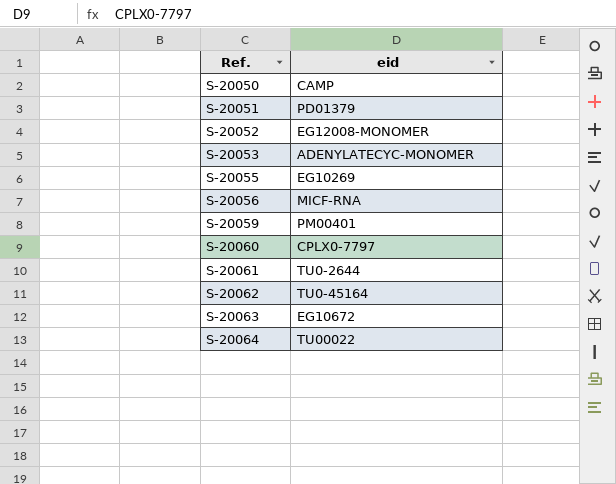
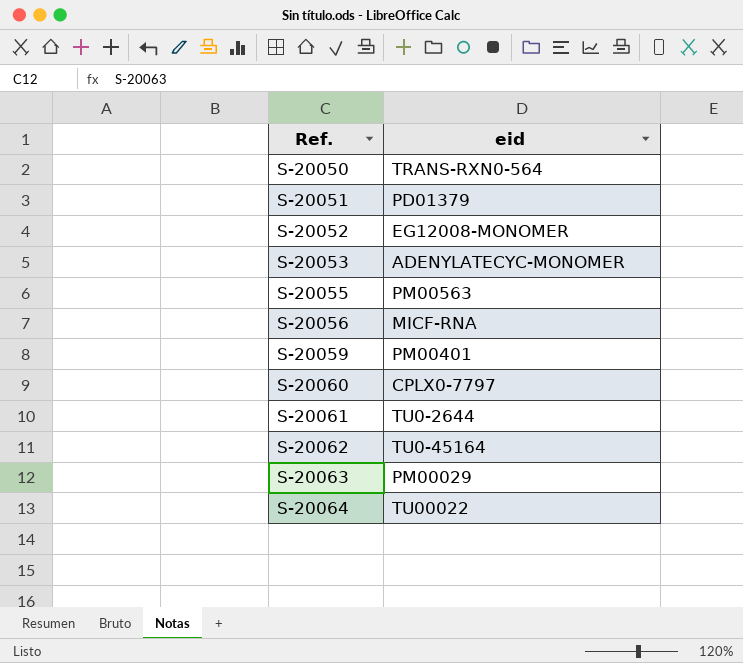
S-20050 | eid: CAMP -> TRANS-RXN0-564
S-20055 | eid: EG10269 -> PM00563
S-20063 | eid: EG10672 -> PM00029

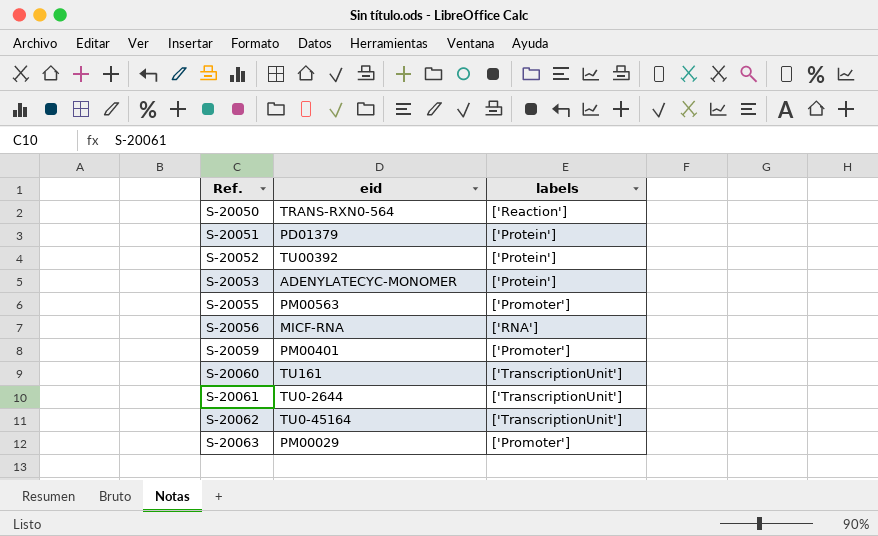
column labels | position: none -> 3
row S-20064: TU00022 -> none
S-20052 | eid: EG12008-MONOMER -> TU00392
S-20060 | eid: CPLX0-7797 -> TU161

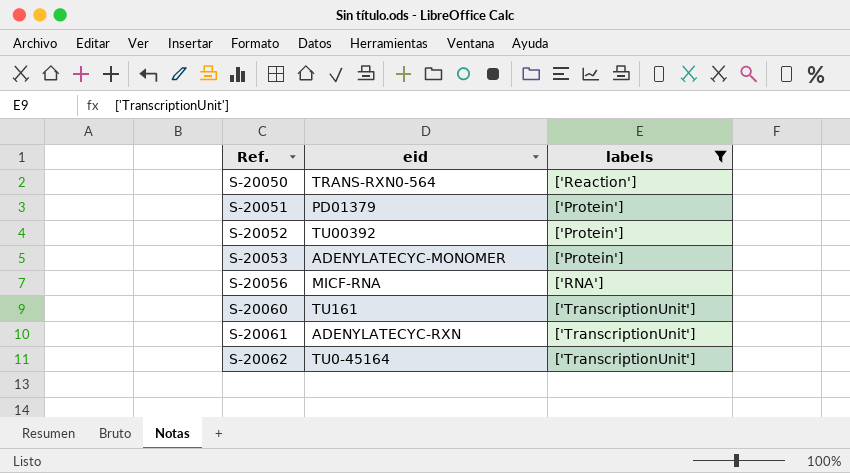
filter: none -> labels != ['Promoter']
S-20061 | eid: TU0-2644 -> ADENYLATECYC-RXN

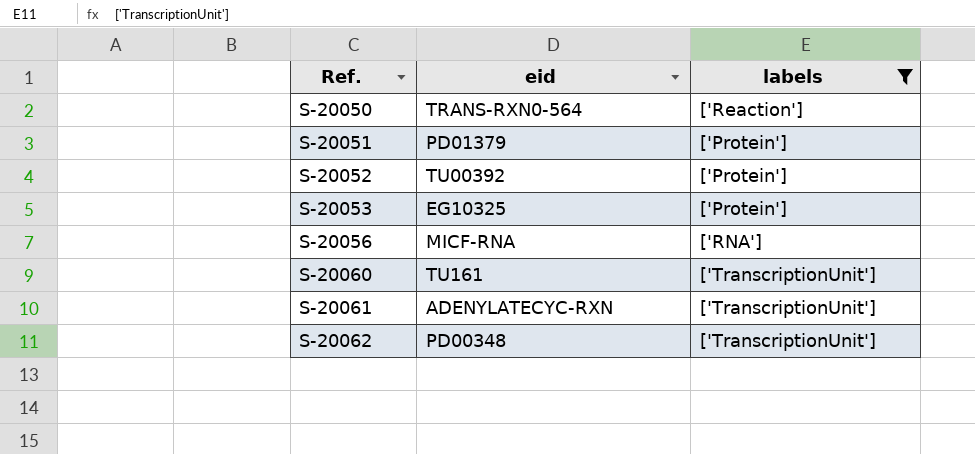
S-20053 | eid: ADENYLATECYC-MONOMER -> EG10325
S-20062 | eid: TU0-45164 -> PD00348

